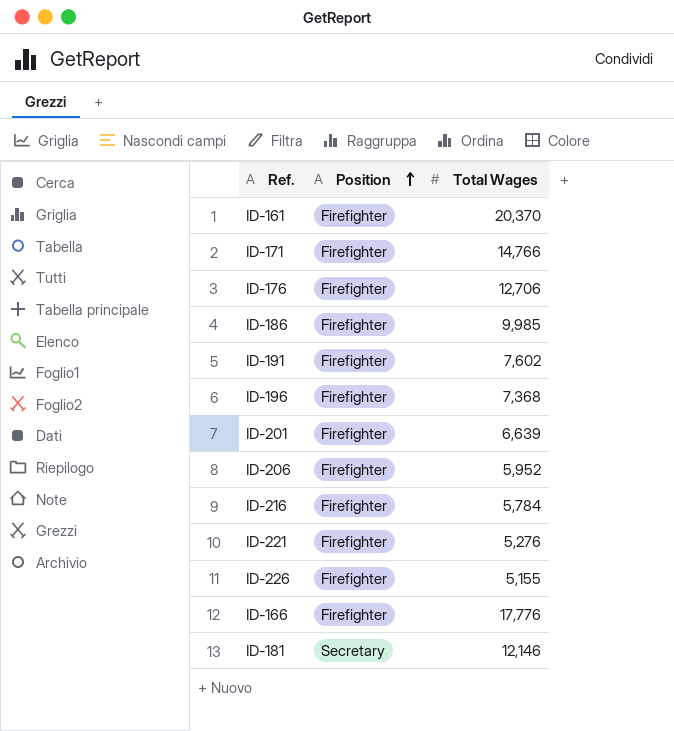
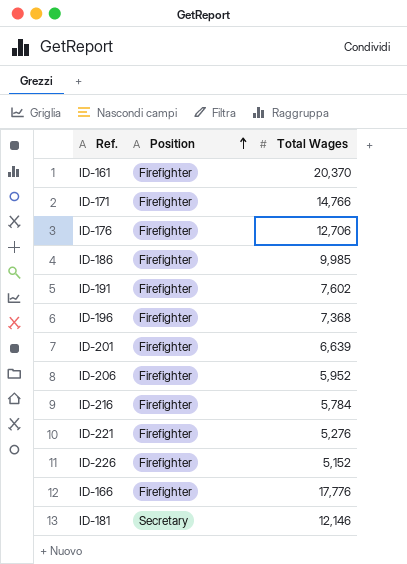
ID-226 | Total Wages: 5,155 -> 5,152

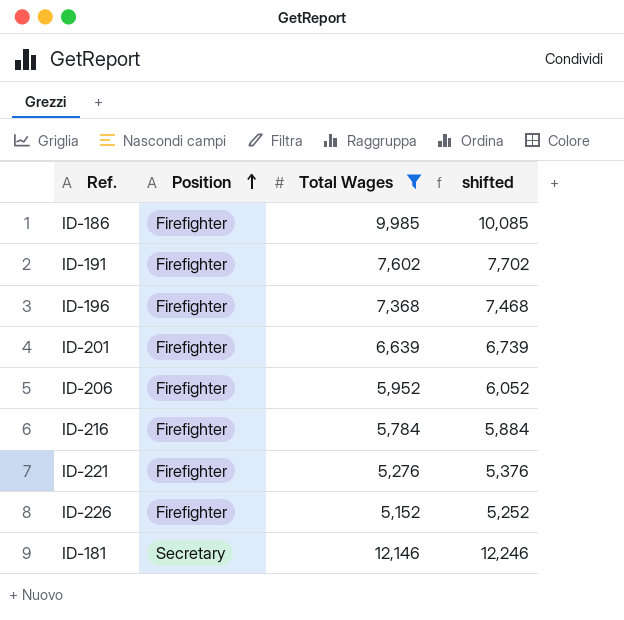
filter: none -> Total Wages <= 12,146
column shifted | formula: none -> [Total Wages] + 100

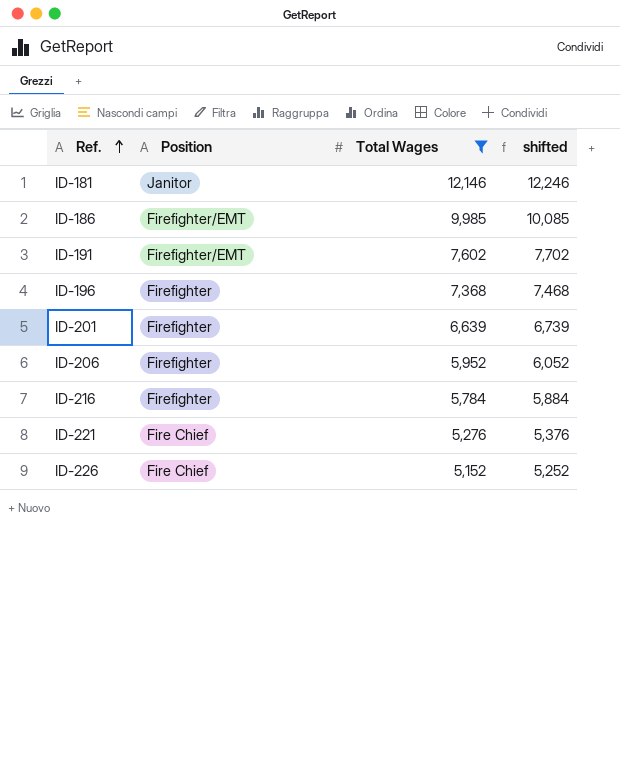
row order: Position ascending -> Ref. ascending
ID-181 | Position: Secretary -> Janitor
ID-186 | Position: Firefighter -> Firefighter/EMT
ID-191 | Position: Firefighter -> Firefighter/EMT
ID-221 | Position: Firefighter -> Fire Chief
ID-226 | Position: Firefighter -> Fire Chief

